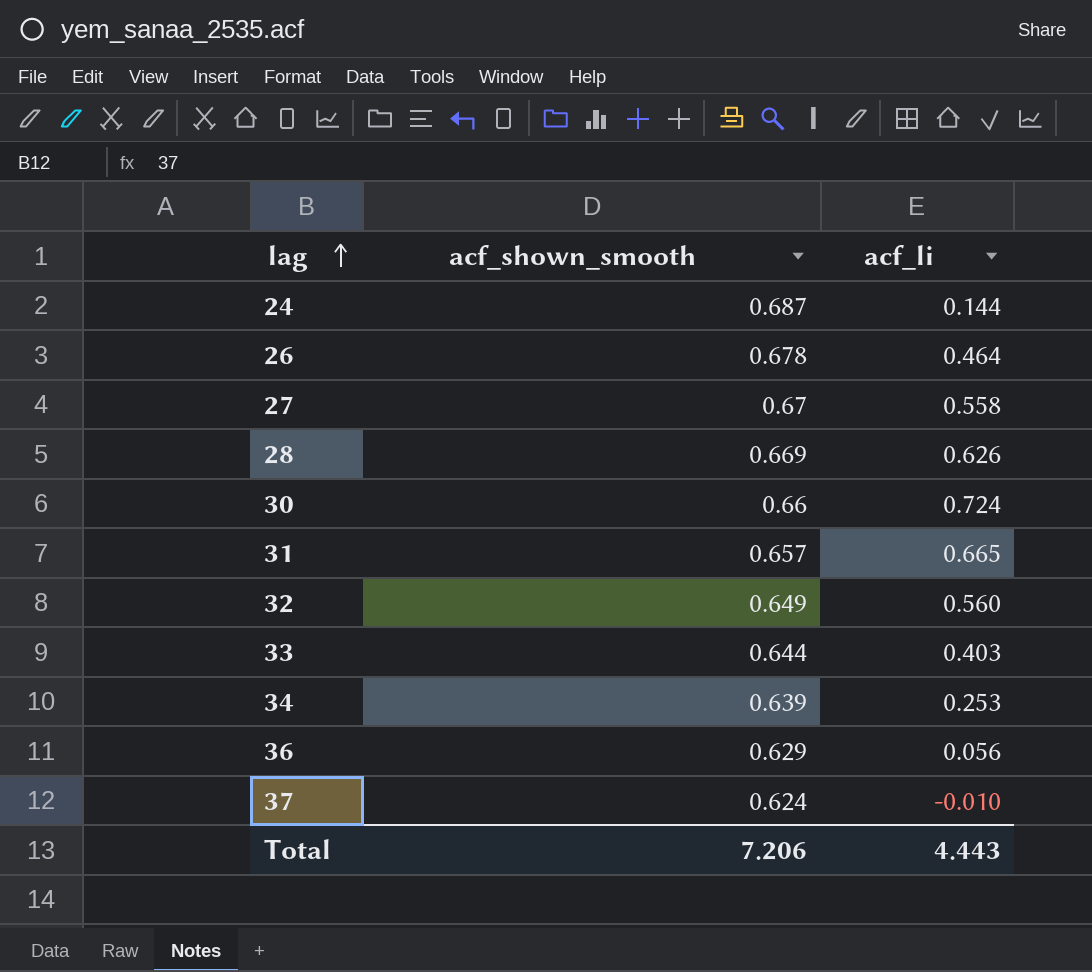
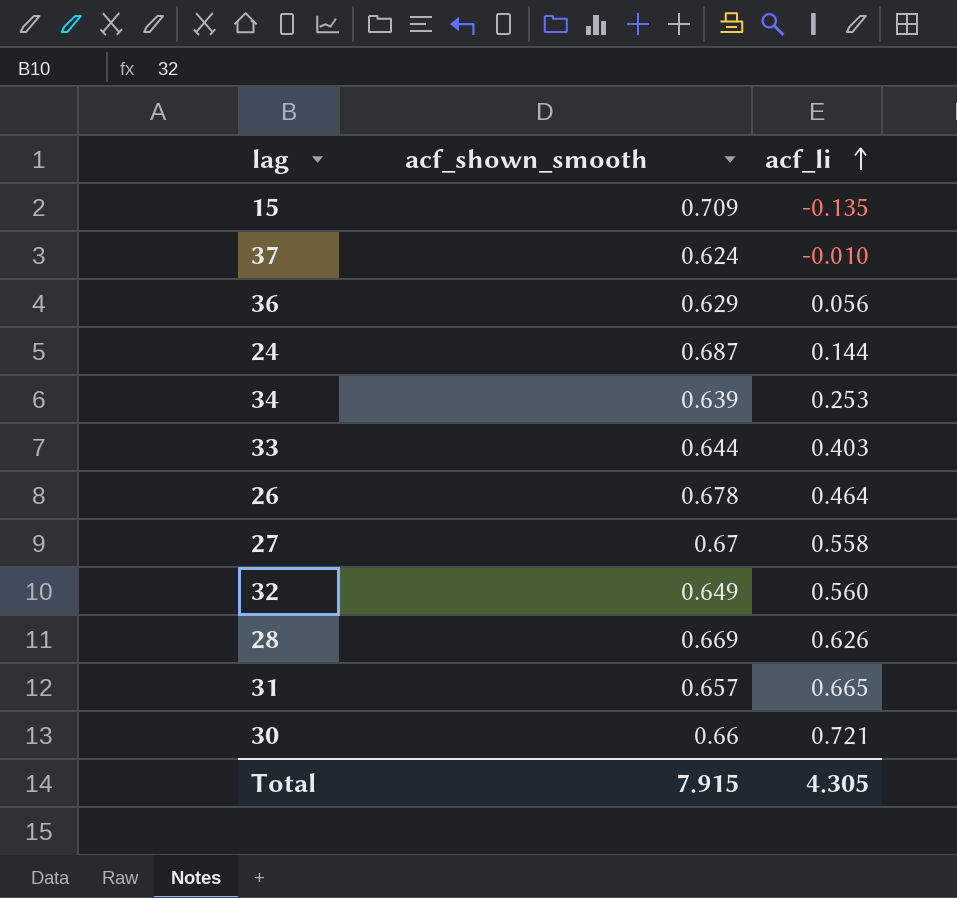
row order: lag ascending -> acf_li ascending
row 15: none -> 0.709 | -0.135
30 | acf_li: 0.724 -> 0.721
Total | acf_shown_smooth: 7.206 -> 7.915
Total | acf_li: 4.443 -> 4.305

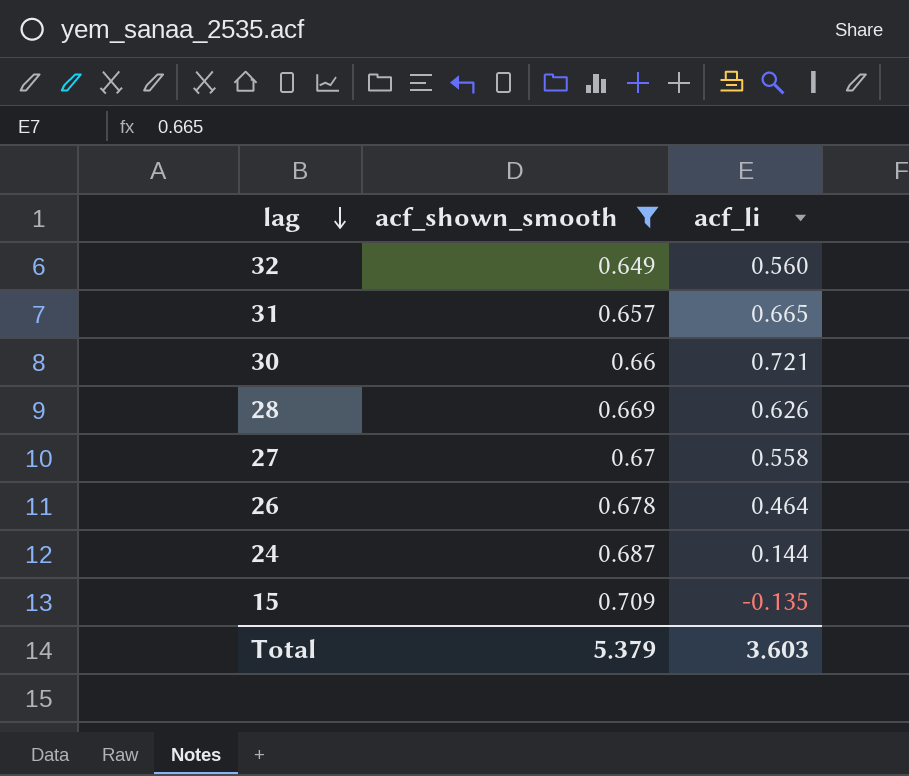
filter: none -> acf_shown_smooth >= 0.649
row order: acf_li ascending -> lag descending
Total | acf_shown_smooth: 7.915 -> 5.379
Total | acf_li: 4.305 -> 3.603

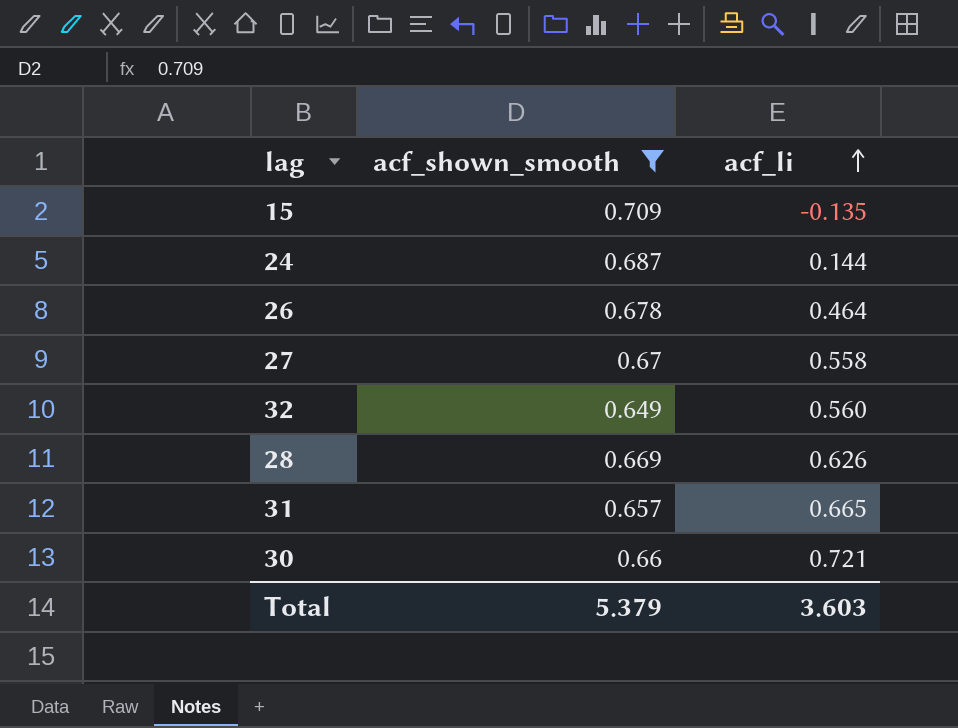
row order: lag descending -> acf_li ascending

